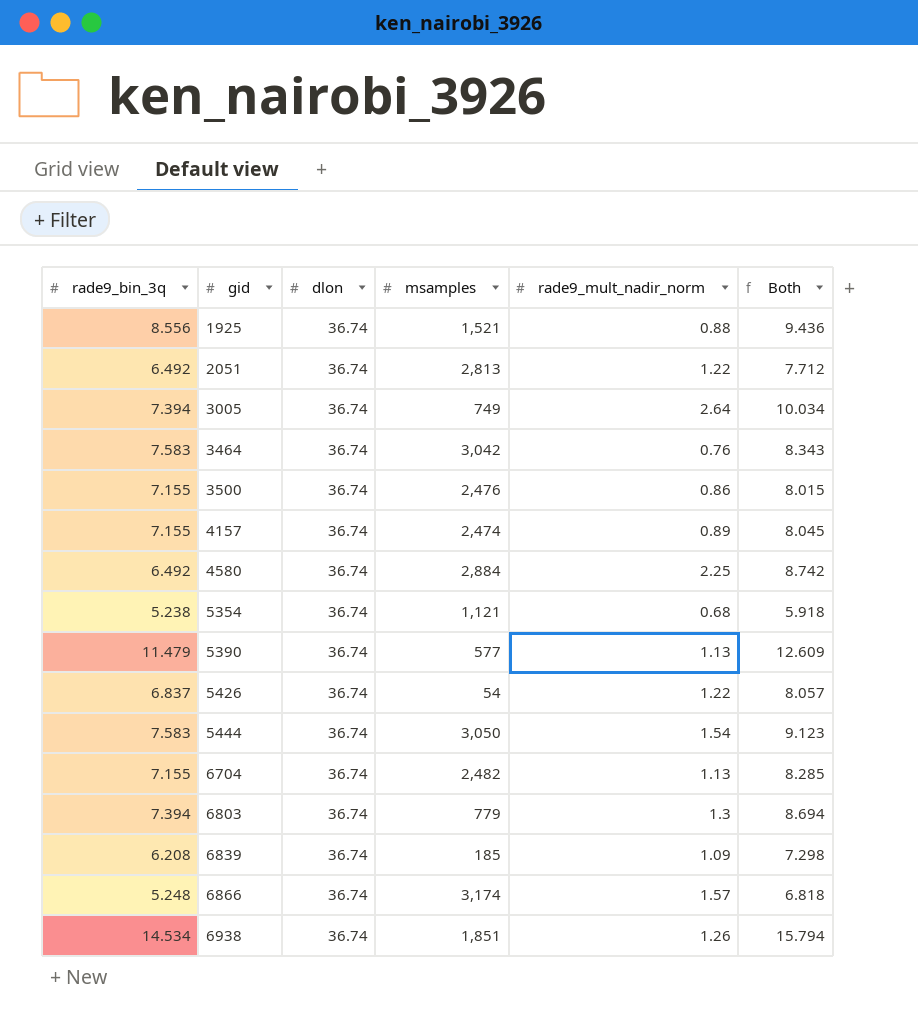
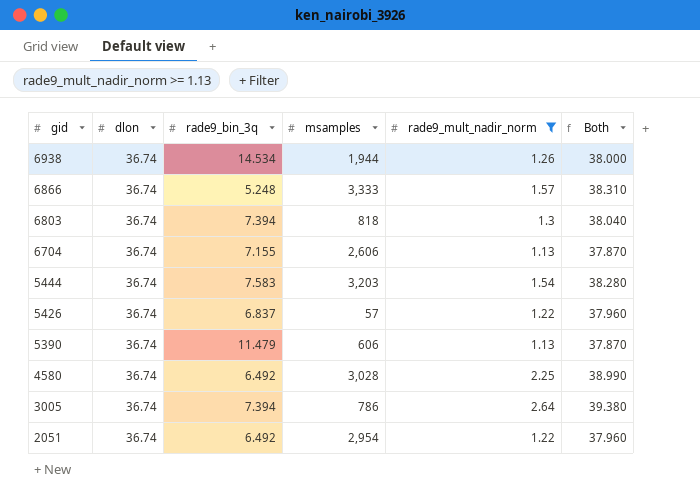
filter: none -> rade9_mult_nadir_norm >= 1.13
row order: gid ascending -> gid descending
column rade9_bin_3q | position: 1 -> 3
column Both | formula: [rade9_bin_3q] + [rade9_mult_nadir_norm] -> [dlon] + [rade9_mult_nadir_norm]
6938 | msamples: 1,851 -> 1,944
6866 | msamples: 3,174 -> 3,333
6803 | msamples: 779 -> 818
6704 | msamples: 2,482 -> 2,606
5444 | msamples: 3,050 -> 3,203
5426 | msamples: 54 -> 57
5390 | msamples: 577 -> 606
4580 | msamples: 2,884 -> 3,028
3005 | msamples: 749 -> 786
2051 | msamples: 2,813 -> 2,954

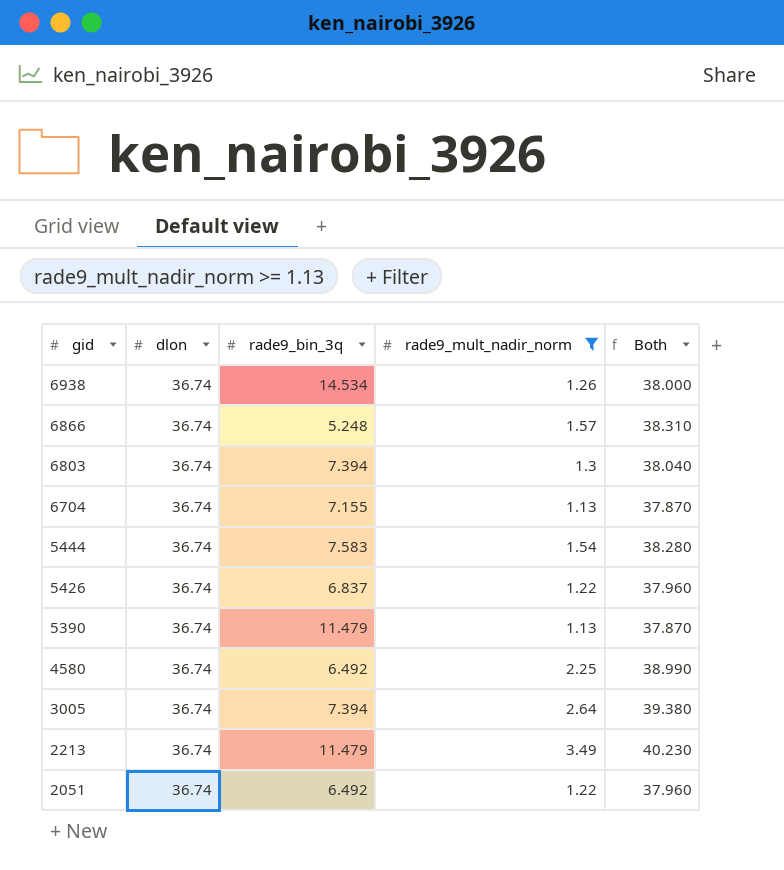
column msamples | position: 4 -> none
row 2213: none -> 36.74 | 11.479 | 3.49 | 40.230

